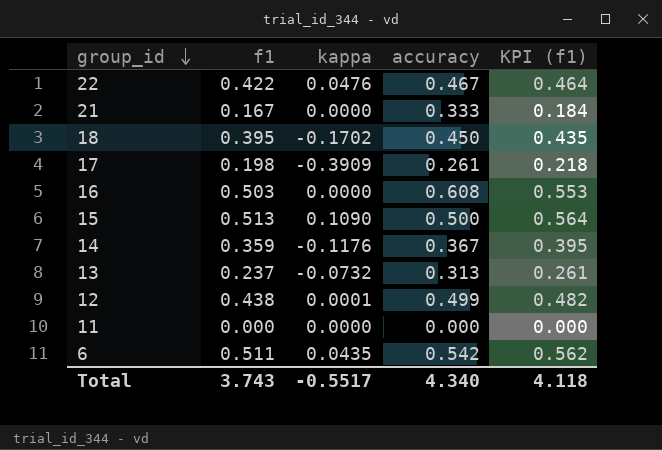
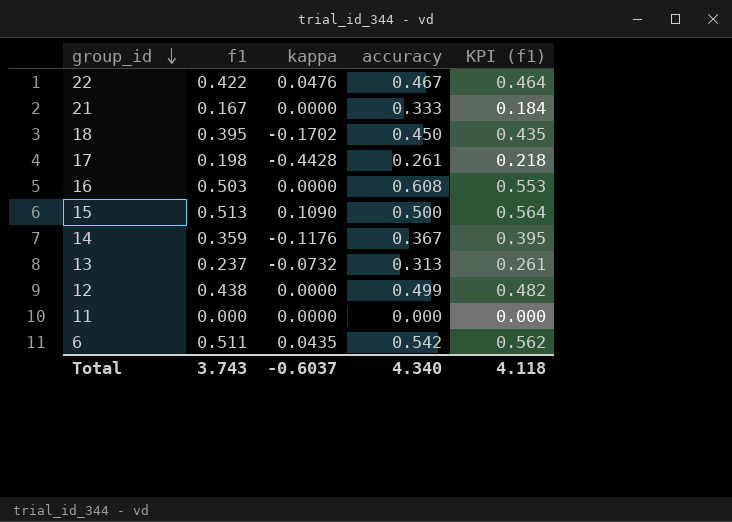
17 | kappa: -0.3909 -> -0.4428
12 | kappa: 0.0001 -> 0.0000
Total | kappa: -0.5517 -> -0.6037

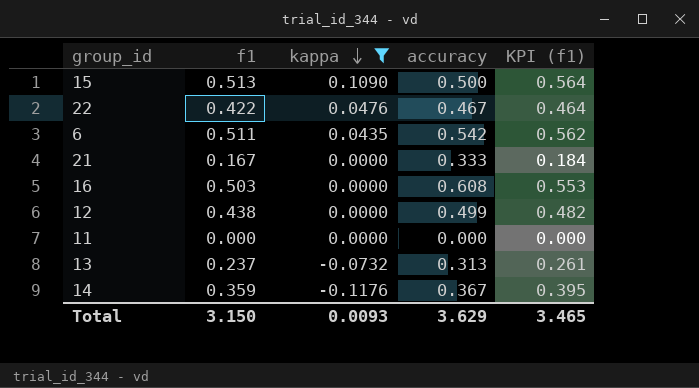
filter: none -> kappa >= -0.1176
row order: group_id descending -> kappa descending
Total | f1: 3.743 -> 3.150
Total | kappa: -0.6037 -> 0.0093
Total | accuracy: 4.340 -> 3.629
Total | KPI (f1): 4.118 -> 3.465

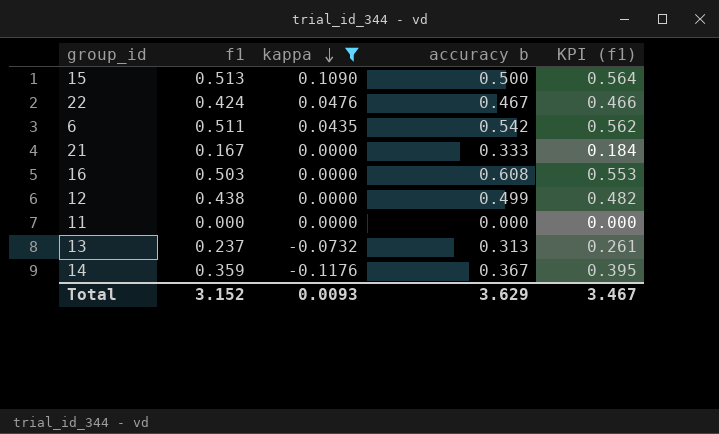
column name: accuracy -> accuracy b
22 | f1: 0.422 -> 0.424
22 | KPI (f1): 0.464 -> 0.466
Total | f1: 3.150 -> 3.152
Total | KPI (f1): 3.465 -> 3.467

